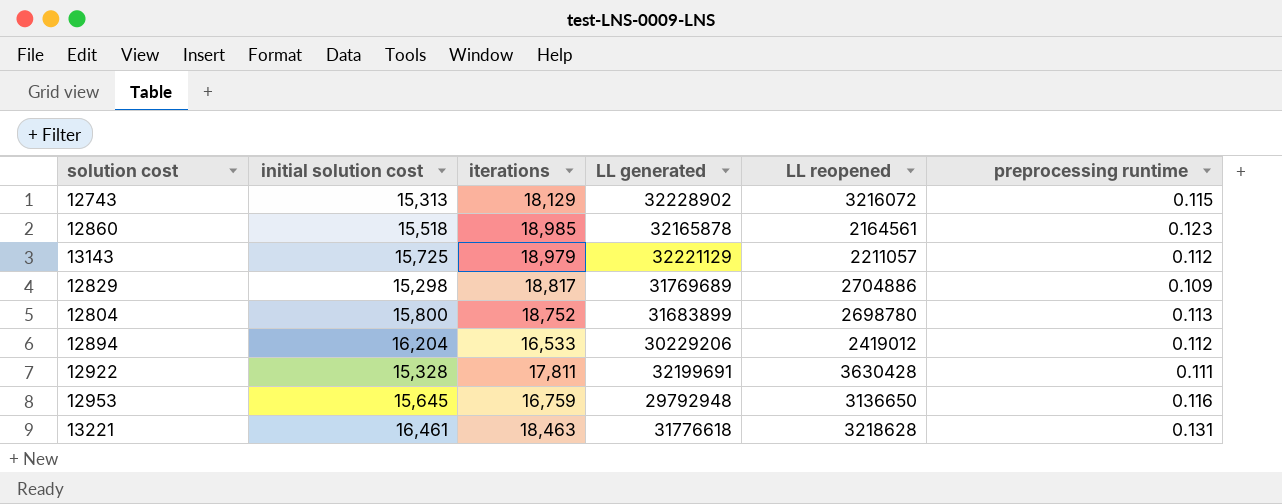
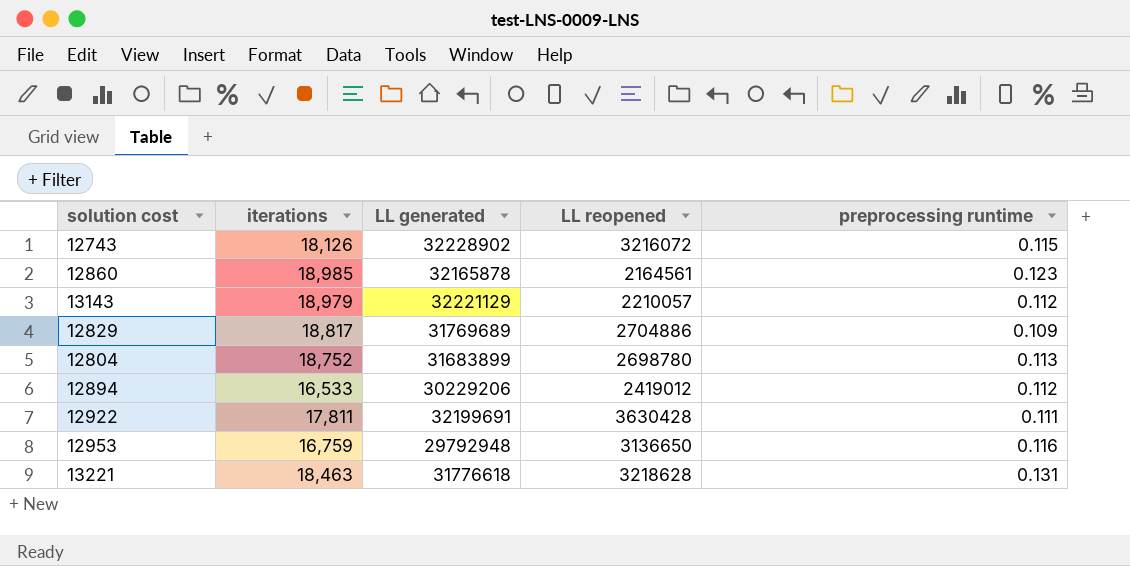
column initial solution cost | position: 2 -> none
12743 | iterations: 18,129 -> 18,126
13143 | LL reopened: 2211057 -> 2210057

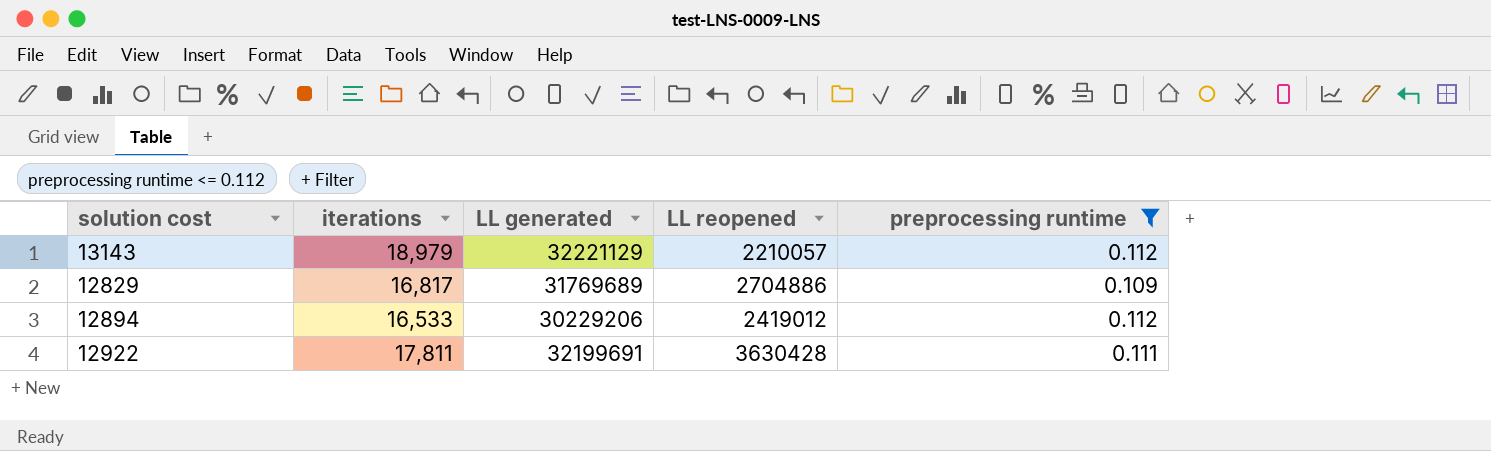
filter: none -> preprocessing runtime <= 0.112
12829 | iterations: 18,817 -> 16,817

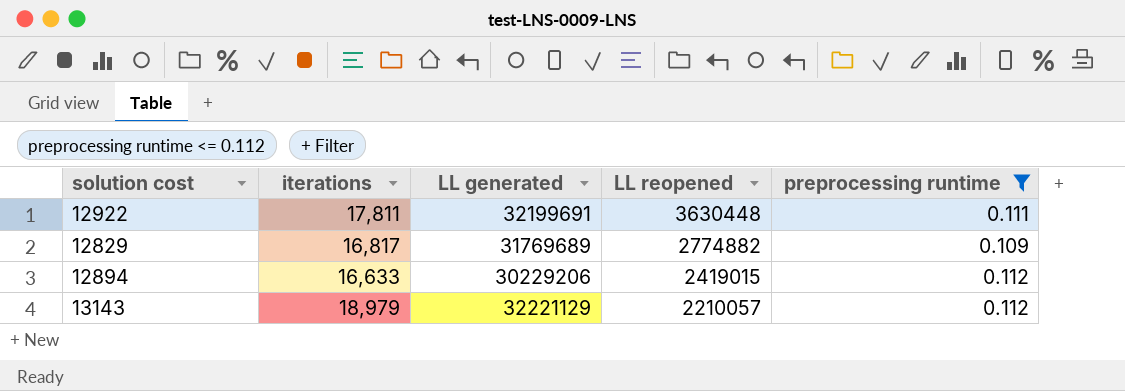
row order: none -> LL reopened descending
12922 | LL reopened: 3630428 -> 3630448
12829 | LL reopened: 2704886 -> 2774882
12894 | iterations: 16,533 -> 16,633
12894 | LL reopened: 2419012 -> 2419015

